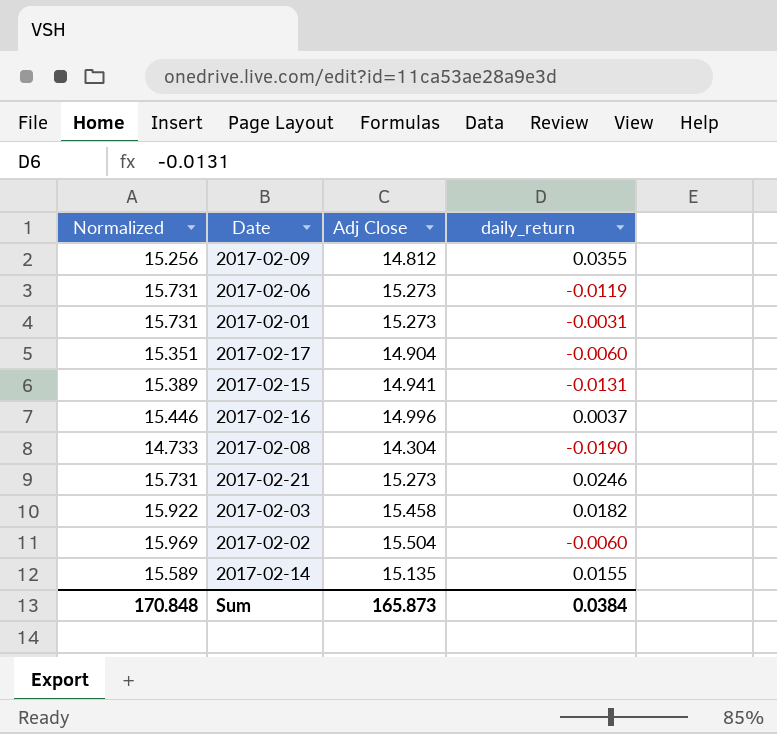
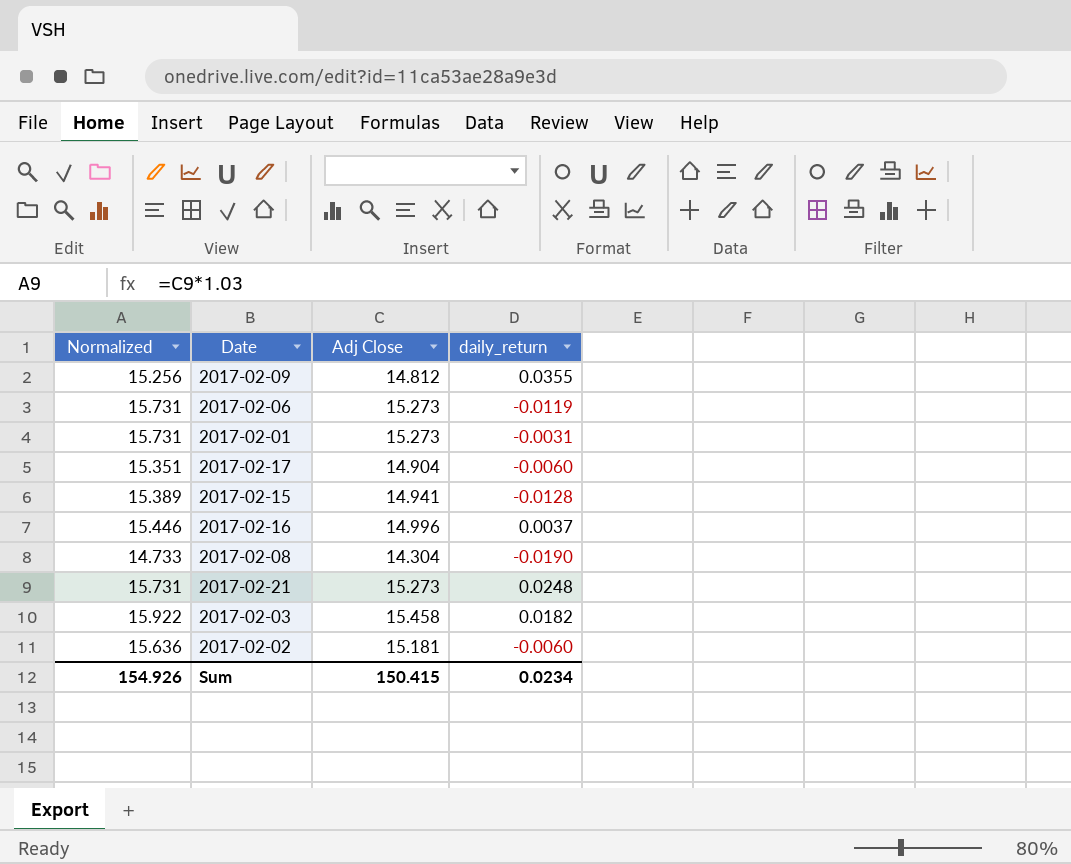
row 2017-02-14: 15.589 | 15.135 | 0.0155 -> none
2017-02-15 | daily_return: -0.0131 -> -0.0128
2017-02-21 | daily_return: 0.0246 -> 0.0248
2017-02-02 | Normalized: 15.969 -> 15.636
2017-02-02 | Adj Close: 15.504 -> 15.181
Sum | Normalized: 170.848 -> 154.926
Sum | Adj Close: 165.873 -> 150.415
Sum | daily_return: 0.0384 -> 0.0234

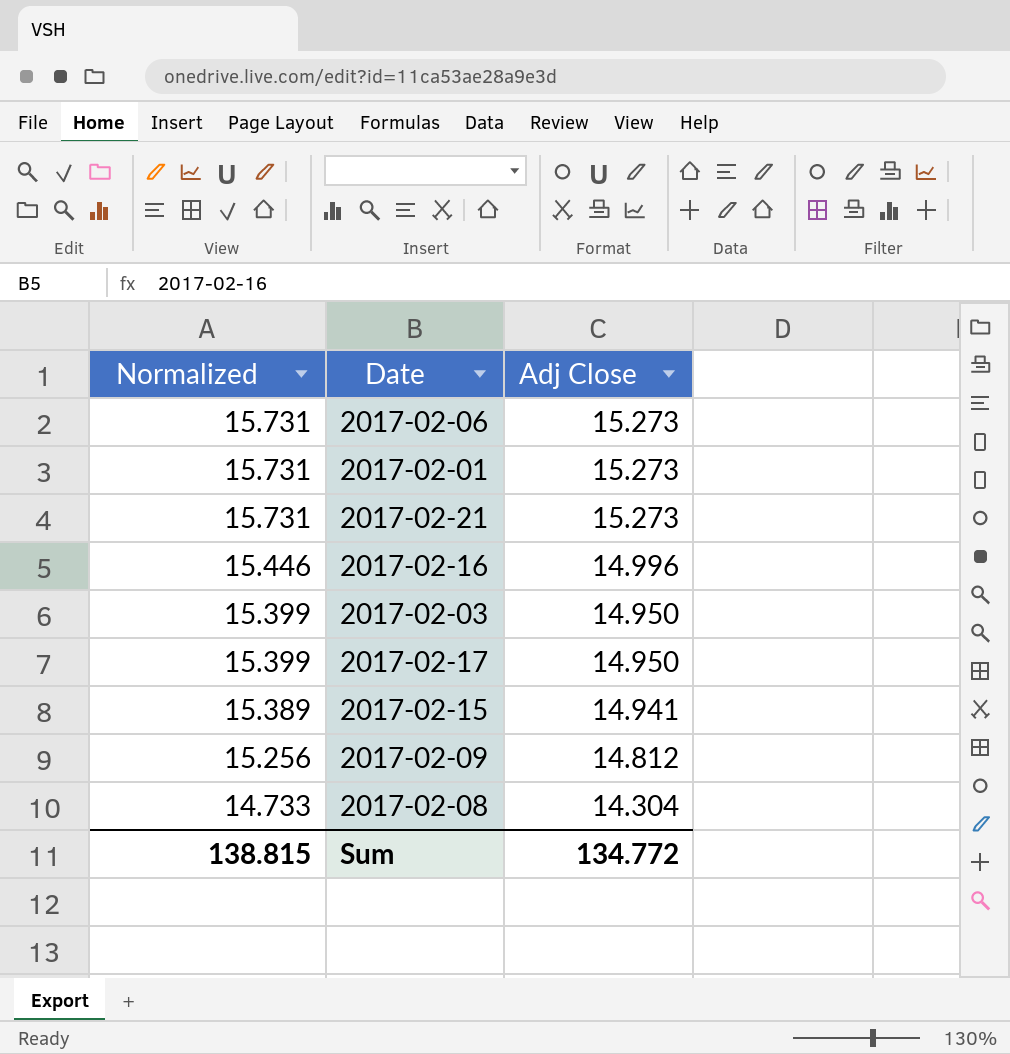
row order: none -> Normalized descending
column daily_return | position: 4 -> none
row 2017-02-02: 15.636 | 15.181 | -0.0060 -> none
2017-02-03 | Normalized: 15.922 -> 15.399
2017-02-03 | Adj Close: 15.458 -> 14.950
2017-02-17 | Normalized: 15.351 -> 15.399
2017-02-17 | Adj Close: 14.904 -> 14.950
Sum | Normalized: 154.926 -> 138.815
Sum | Adj Close: 150.415 -> 134.772

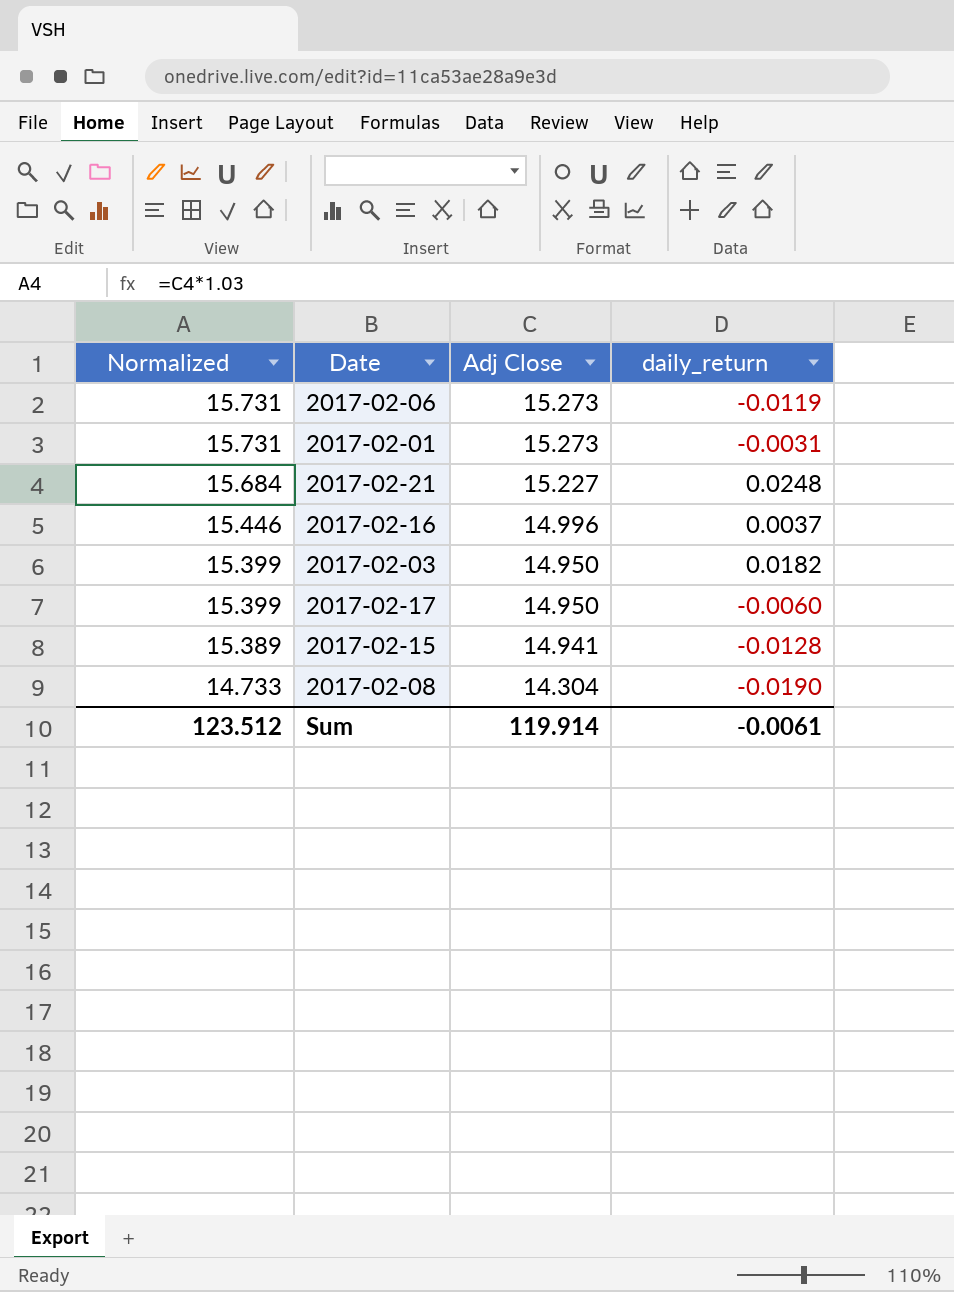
column daily_return | position: none -> 4
row 2017-02-09: 15.256 | 14.812 -> none
2017-02-21 | Normalized: 15.731 -> 15.684
2017-02-21 | Adj Close: 15.273 -> 15.227
Sum | Normalized: 138.815 -> 123.512
Sum | Adj Close: 134.772 -> 119.914

